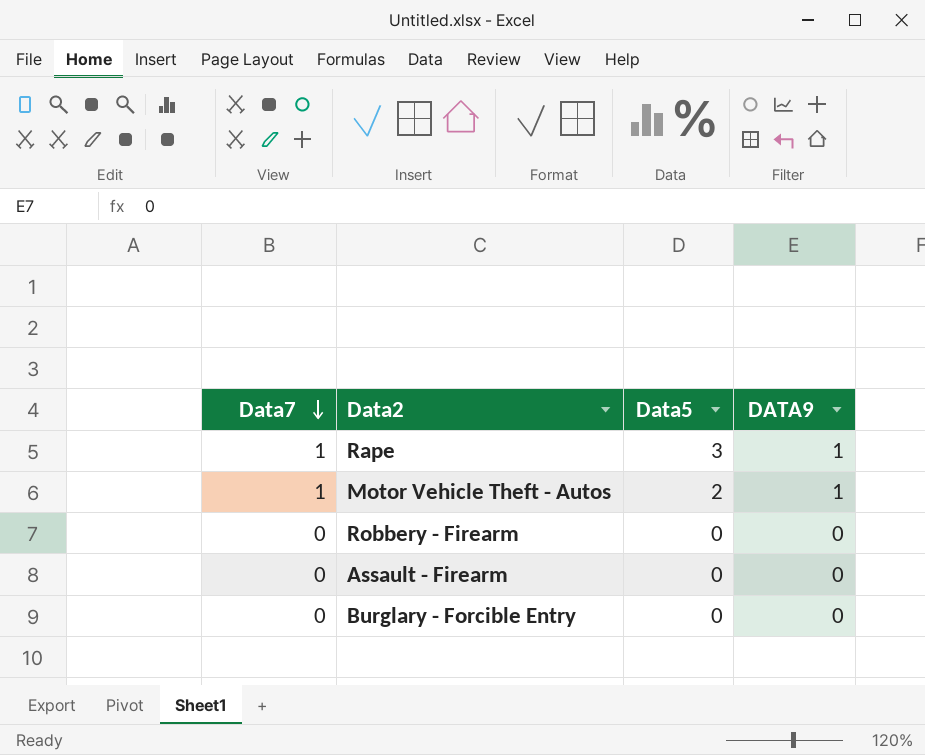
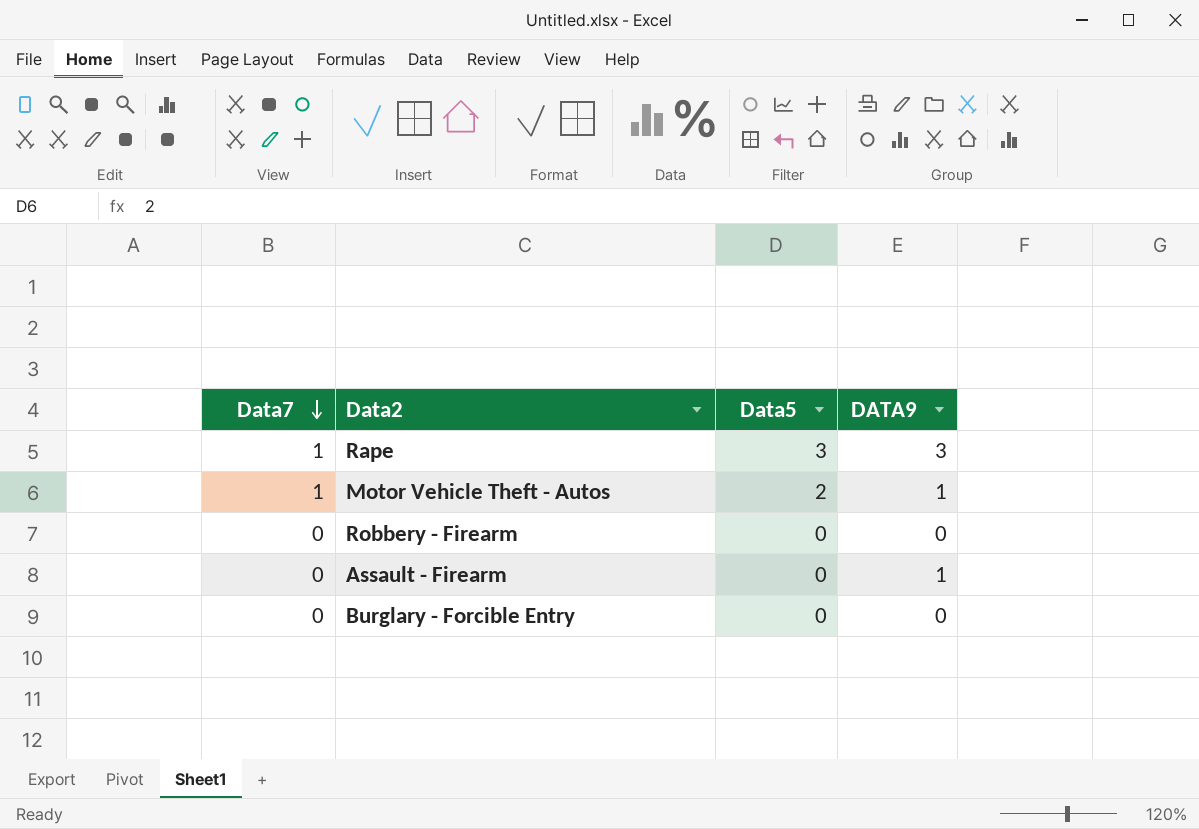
Rape | DATA9: 1 -> 3
Assault - Firearm | DATA9: 0 -> 1

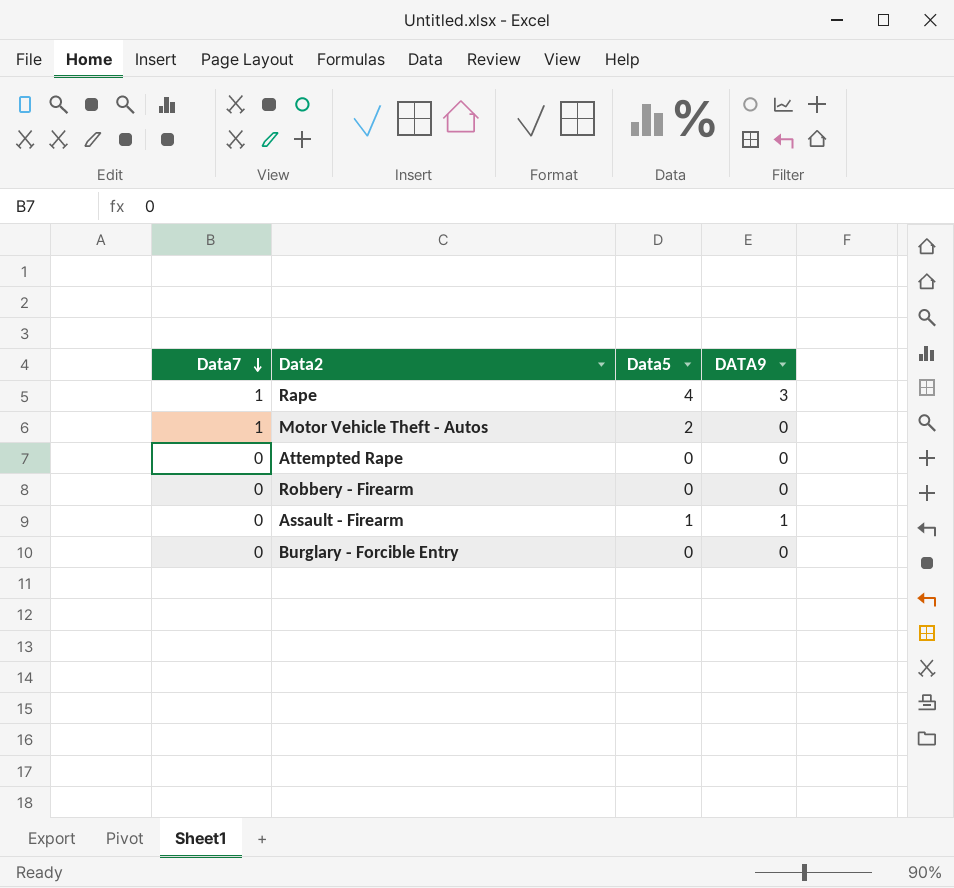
Rape | Data5: 3 -> 4
Motor Vehicle Theft - Autos | DATA9: 1 -> 0
row Attempted Rape: none -> 0 | 0 | 0
Assault - Firearm | Data5: 0 -> 1

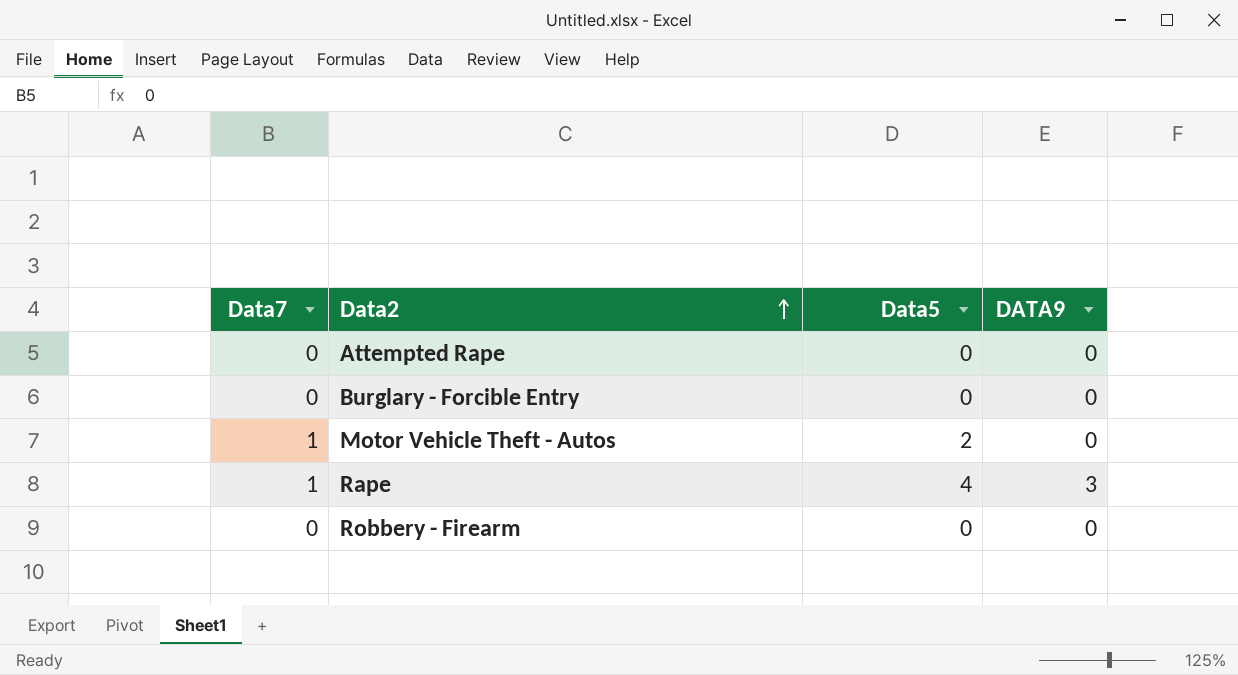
row order: Data7 descending -> Data2 ascending
row Assault - Firearm: 0 | 1 | 1 -> none

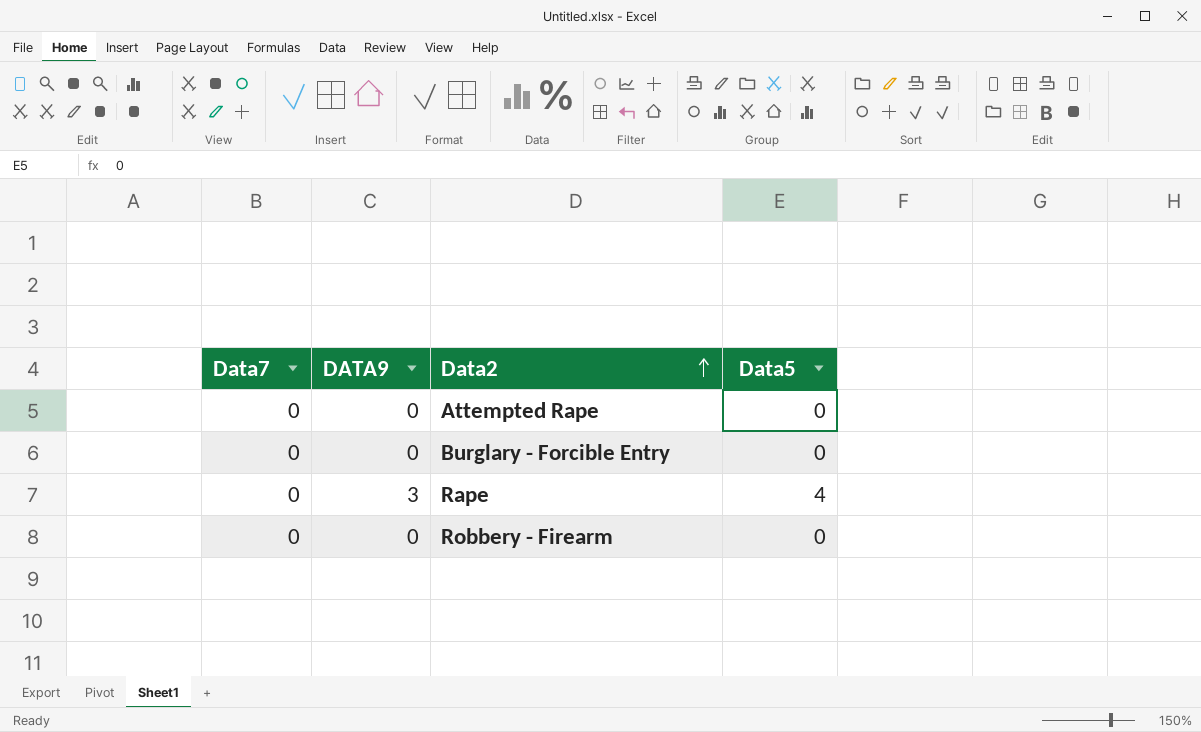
column DATA9 | position: 4 -> 2
row Motor Vehicle Theft - Autos: 1 | 2 | 0 -> none
Rape | Data7: 1 -> 0

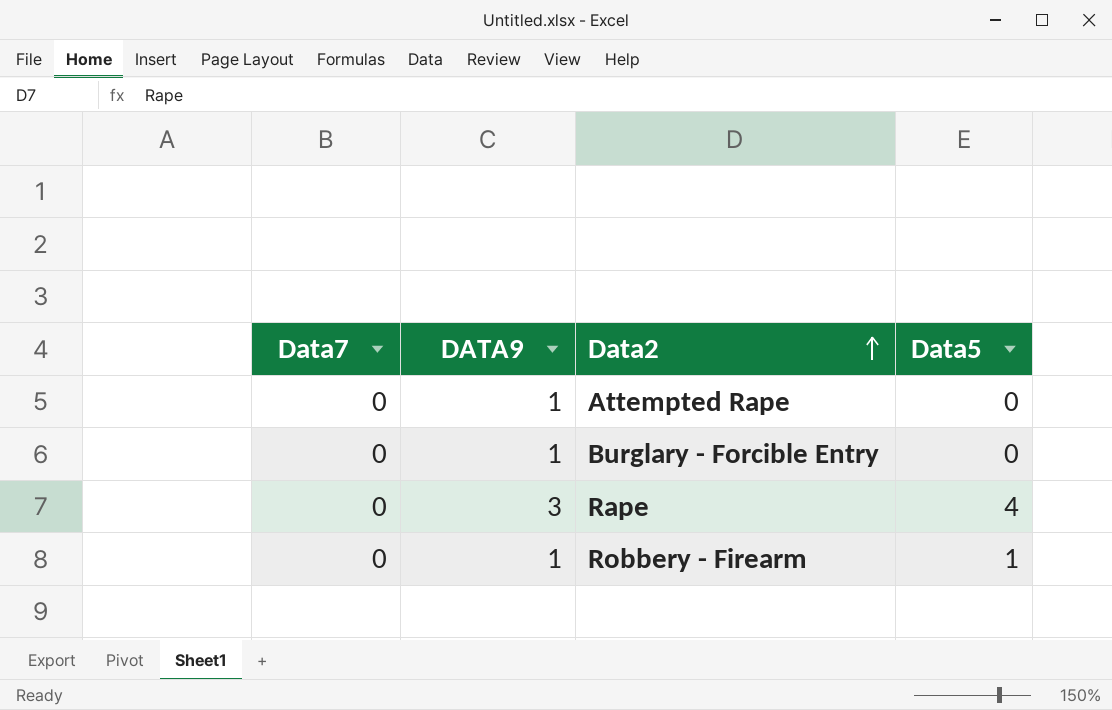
Attempted Rape | DATA9: 0 -> 1
Burglary - Forcible Entry | DATA9: 0 -> 1
Robbery - Firearm | DATA9: 0 -> 1
Robbery - Firearm | Data5: 0 -> 1

